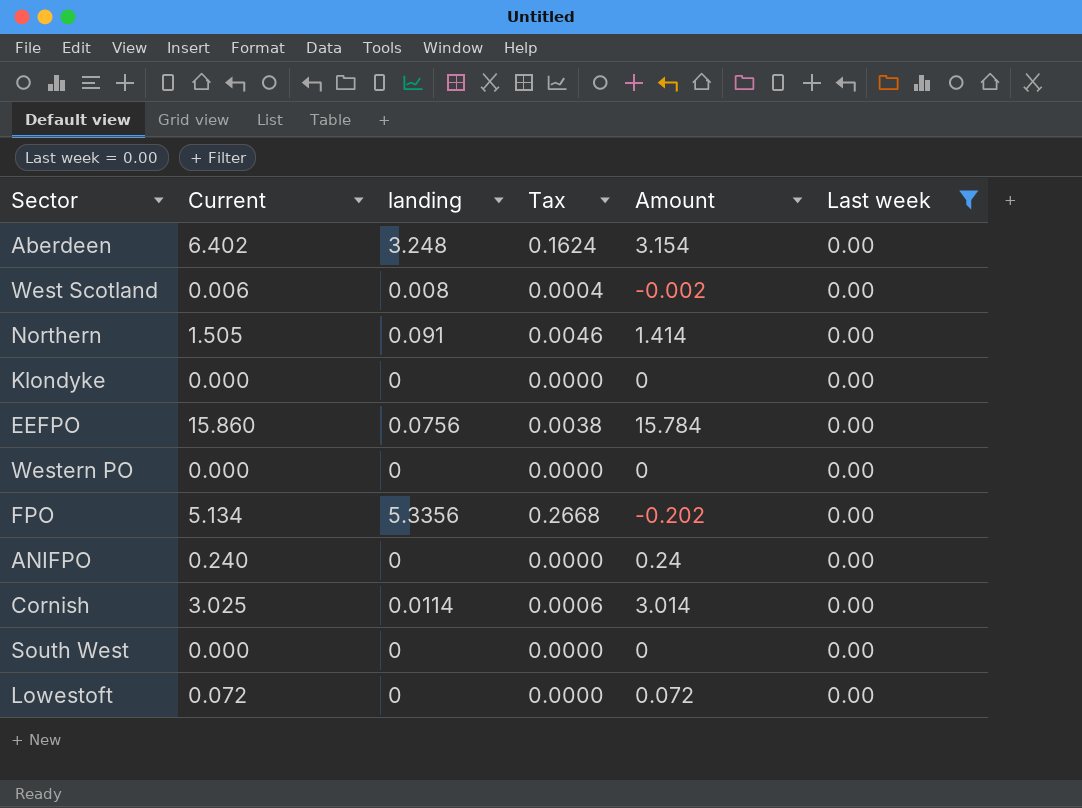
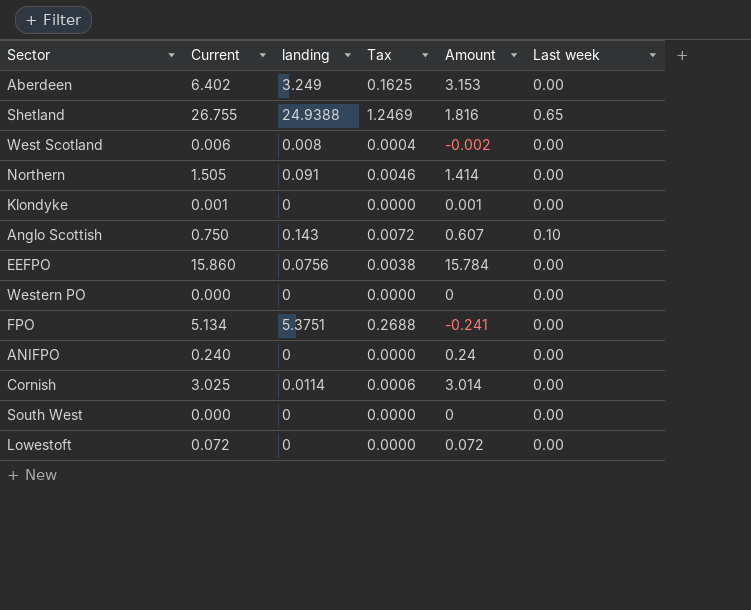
filter: Last week = 0.00 -> none
Aberdeen | landing: 3.248 -> 3.249
Aberdeen | Tax: 0.1624 -> 0.1625
Aberdeen | Amount: 3.154 -> 3.153
Klondyke | Current: 0.000 -> 0.001
Klondyke | Amount: 0 -> 0.001
FPO | landing: 5.3356 -> 5.3751
FPO | Tax: 0.2668 -> 0.2688
FPO | Amount: -0.202 -> -0.241

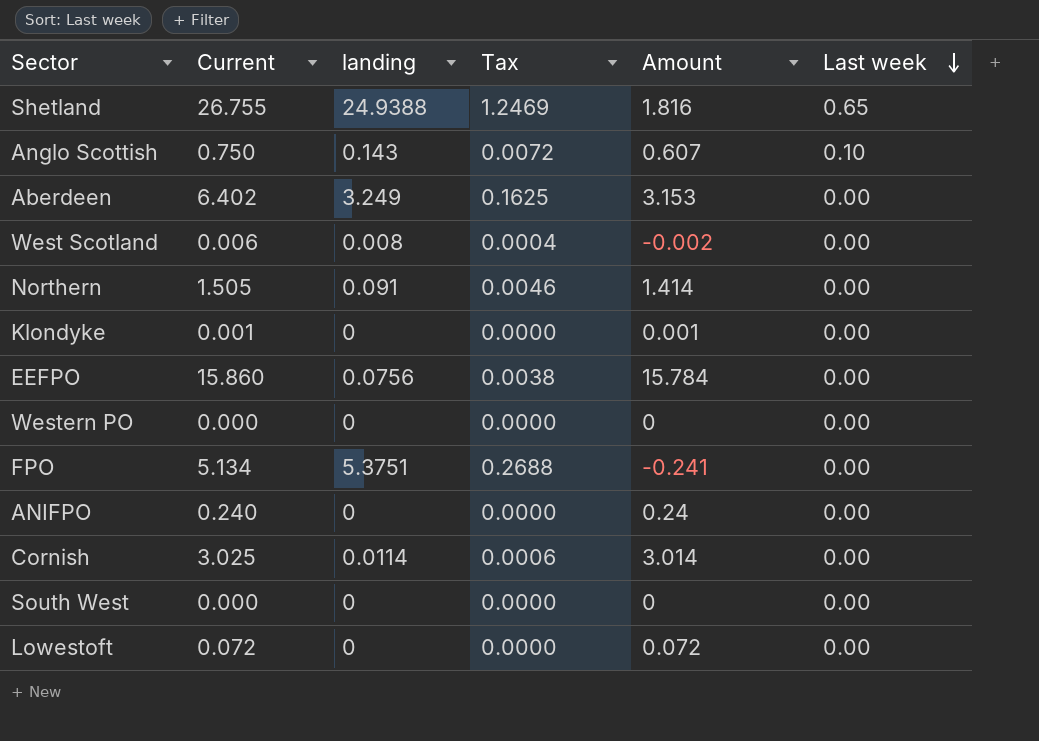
row order: none -> Last week descending

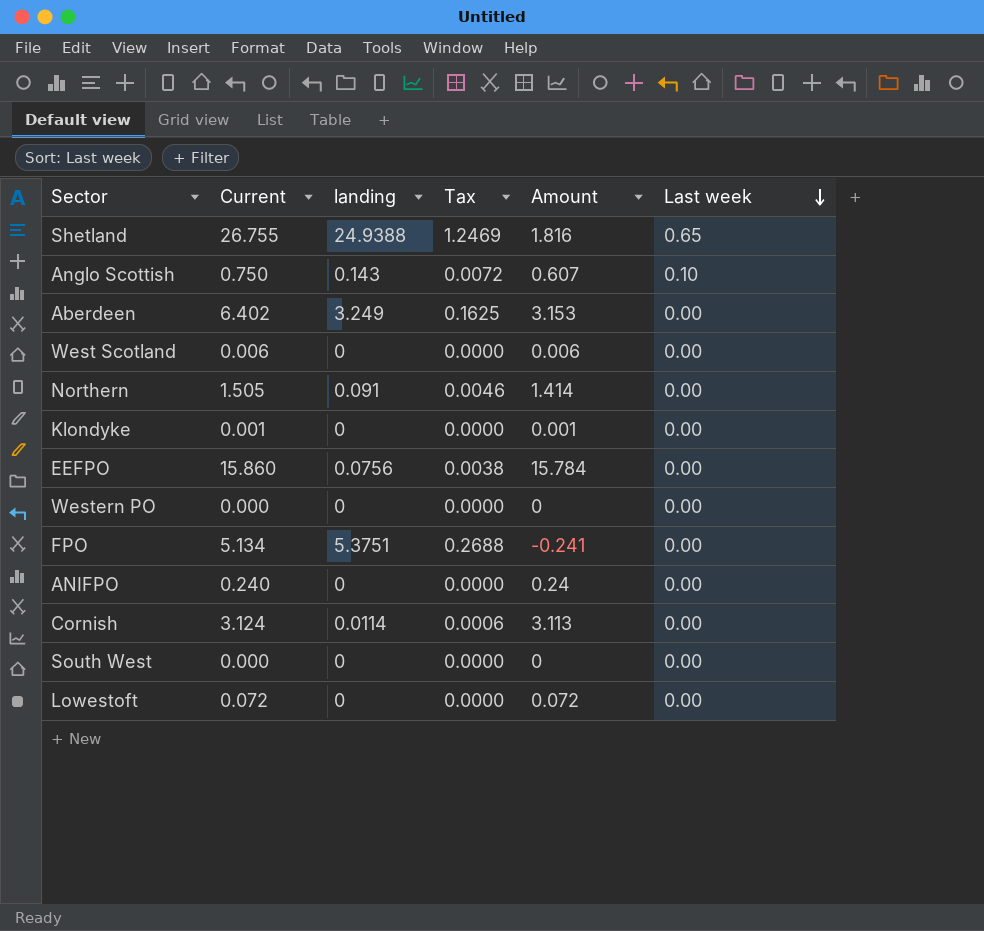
West Scotland | landing: 0.008 -> 0
West Scotland | Tax: 0.0004 -> 0.0000
West Scotland | Amount: -0.002 -> 0.006
Cornish | Current: 3.025 -> 3.124
Cornish | Amount: 3.014 -> 3.113

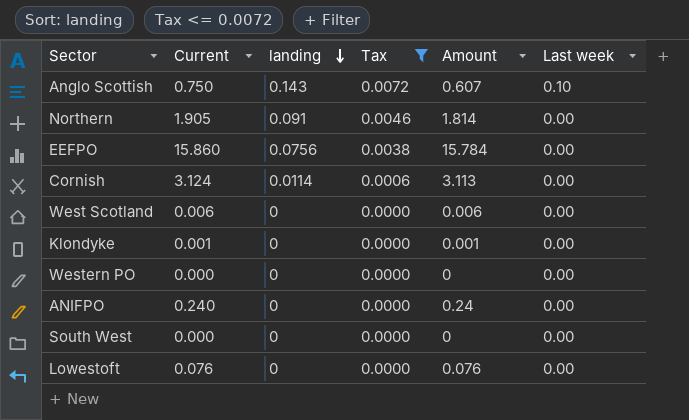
filter: none -> Tax <= 0.0072
row order: Last week descending -> landing descending
Northern | Current: 1.505 -> 1.905
Northern | Amount: 1.414 -> 1.814
Lowestoft | Current: 0.072 -> 0.076
Lowestoft | Amount: 0.072 -> 0.076

